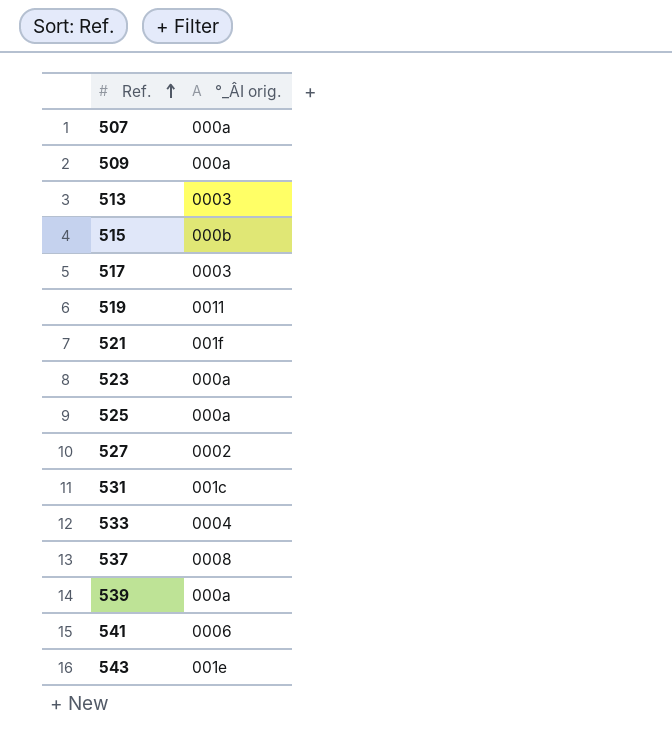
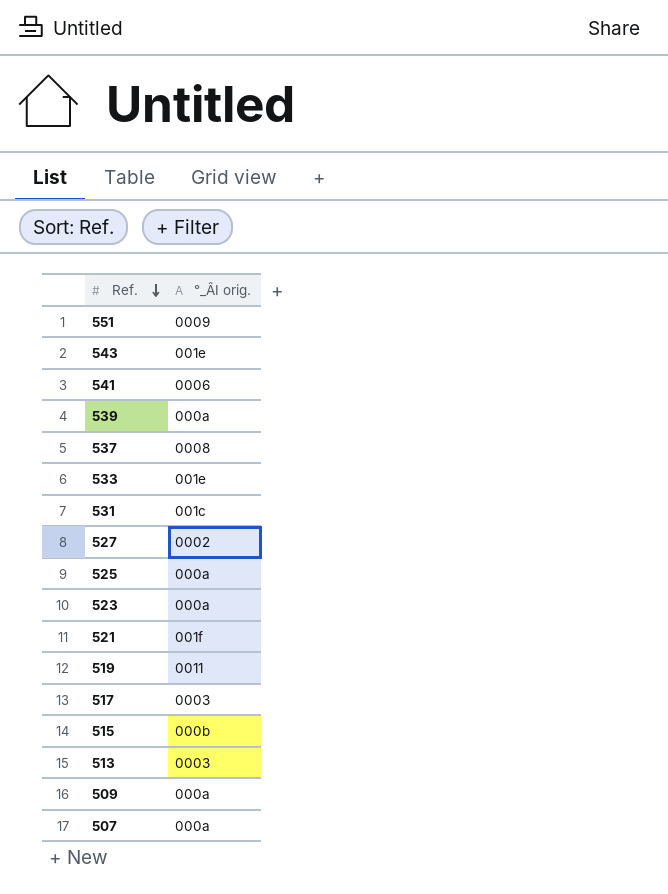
row order: Ref. ascending -> Ref. descending
row 551: none -> 0009
533 | °_ÂI orig.: 0004 -> 001e

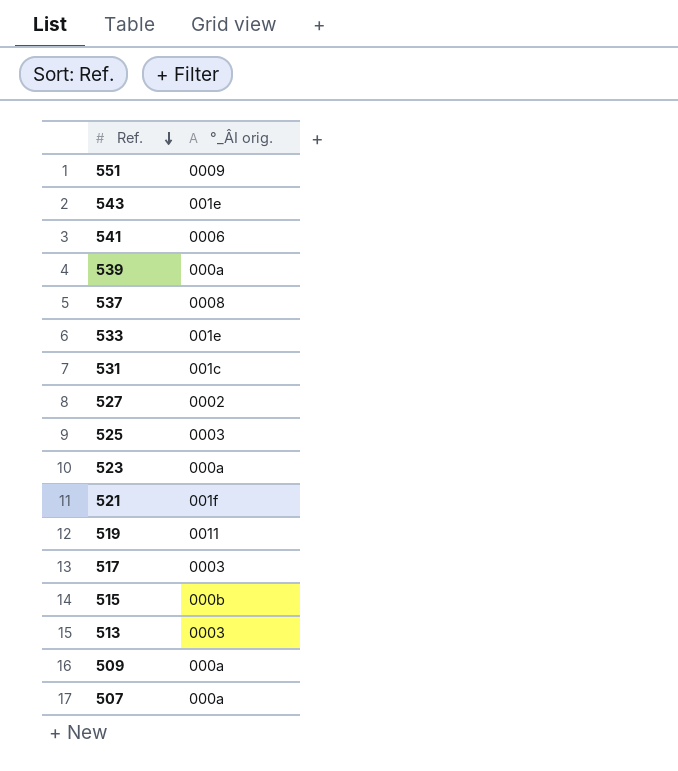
525 | °_ÂI orig.: 000a -> 0003

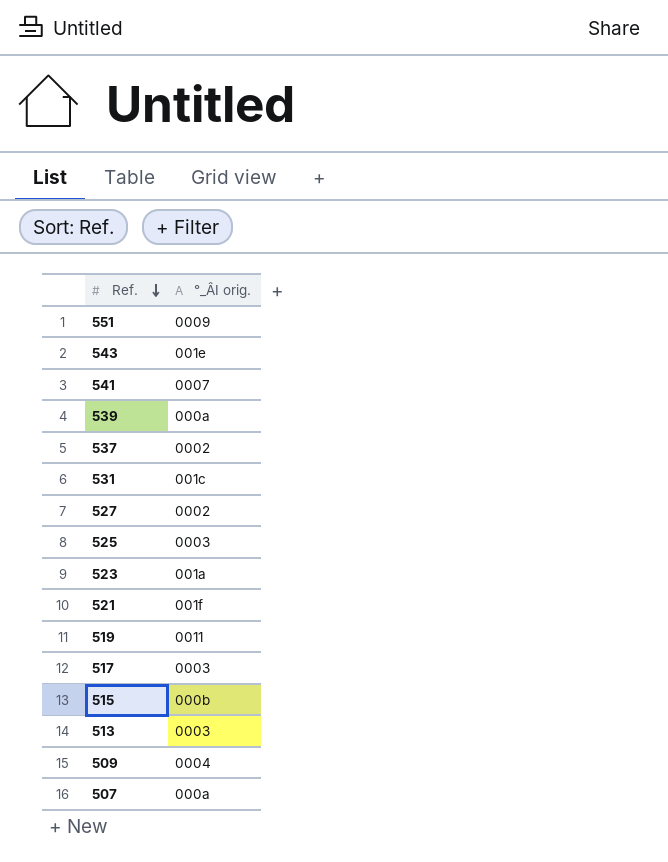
row 533: 001e -> none
541 | °_ÂI orig.: 0006 -> 0007
537 | °_ÂI orig.: 0008 -> 0002
523 | °_ÂI orig.: 000a -> 001a
509 | °_ÂI orig.: 000a -> 0004

